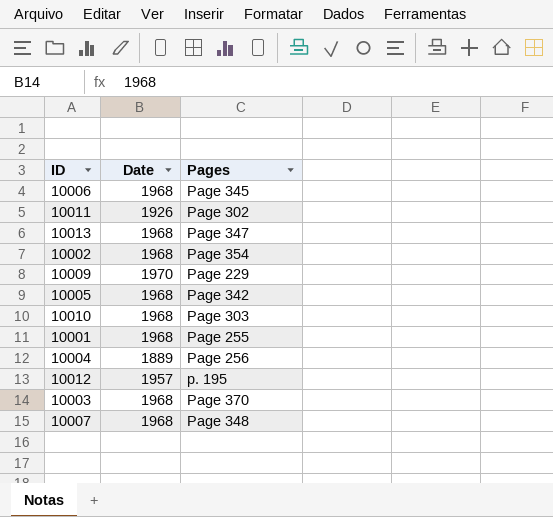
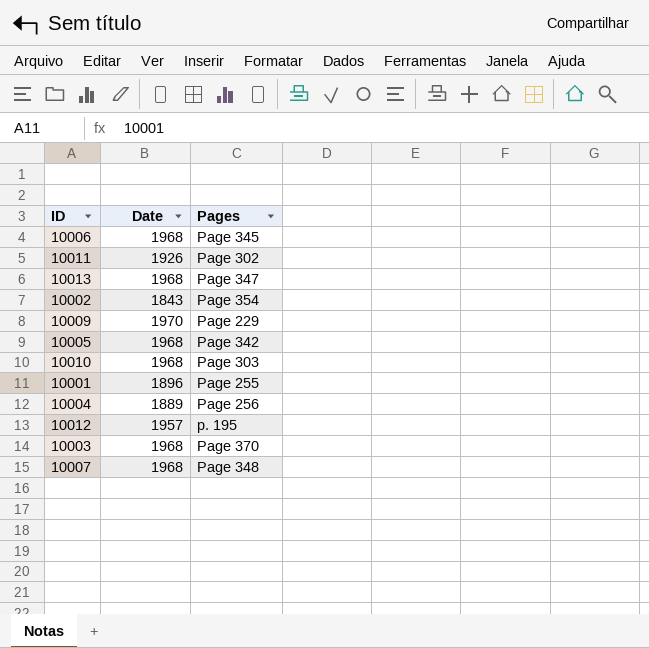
10002 | Date: 1968 -> 1843
10001 | Date: 1968 -> 1896

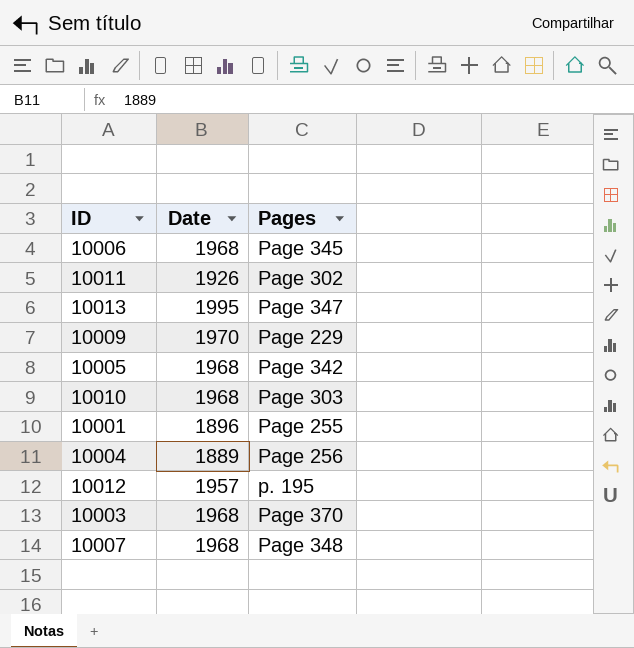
row 10002: 1843 | Page 354 -> none
10013 | Date: 1968 -> 1995

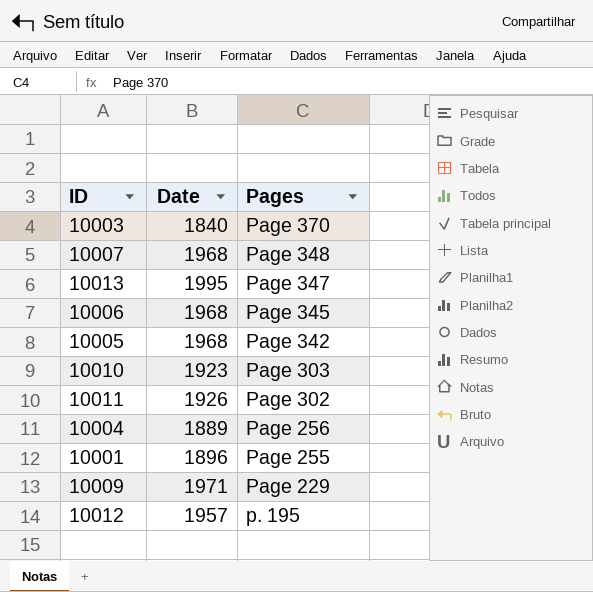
row order: none -> Pages descending
10003 | Date: 1968 -> 1840
10010 | Date: 1968 -> 1923
10009 | Date: 1970 -> 1971

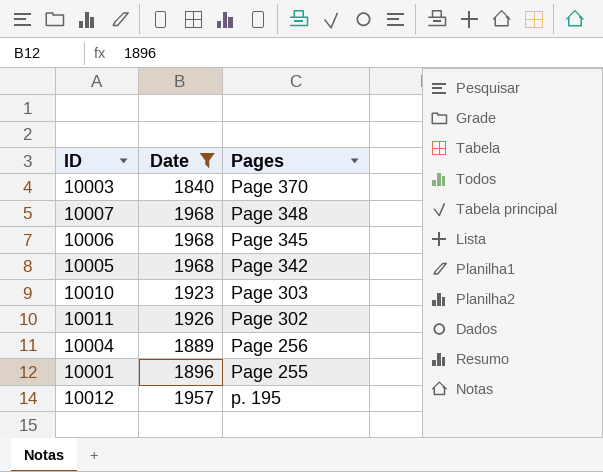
filter: none -> Date <= 1968

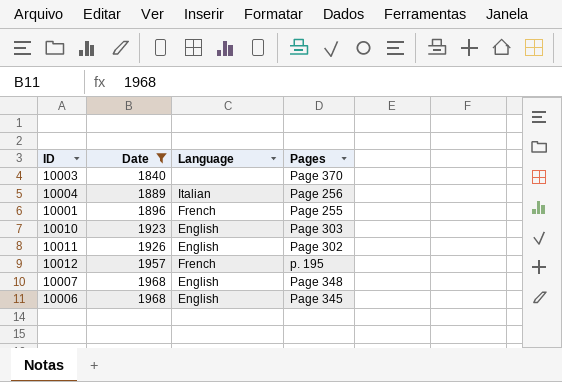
row order: Pages descending -> Date ascending
column Language | position: none -> 3
row 10005: 1968 | Page 342 -> none

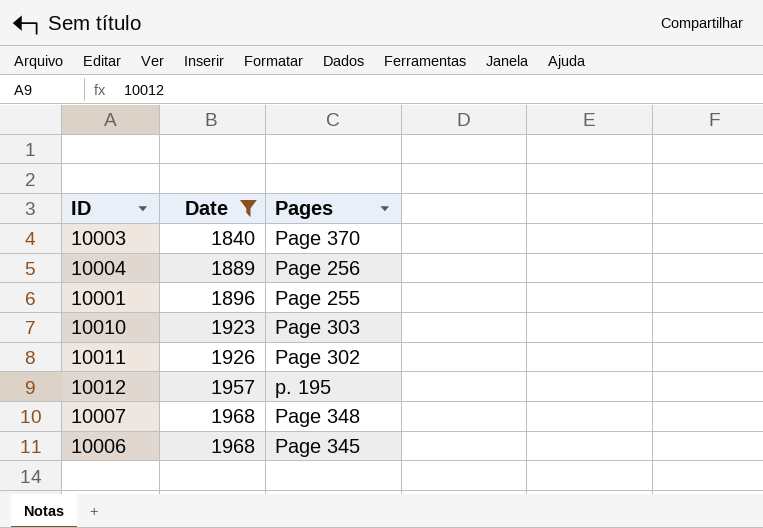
column Language | position: 3 -> none

